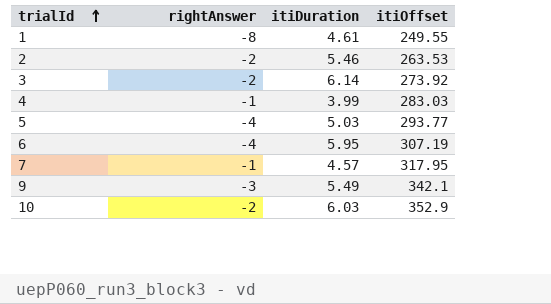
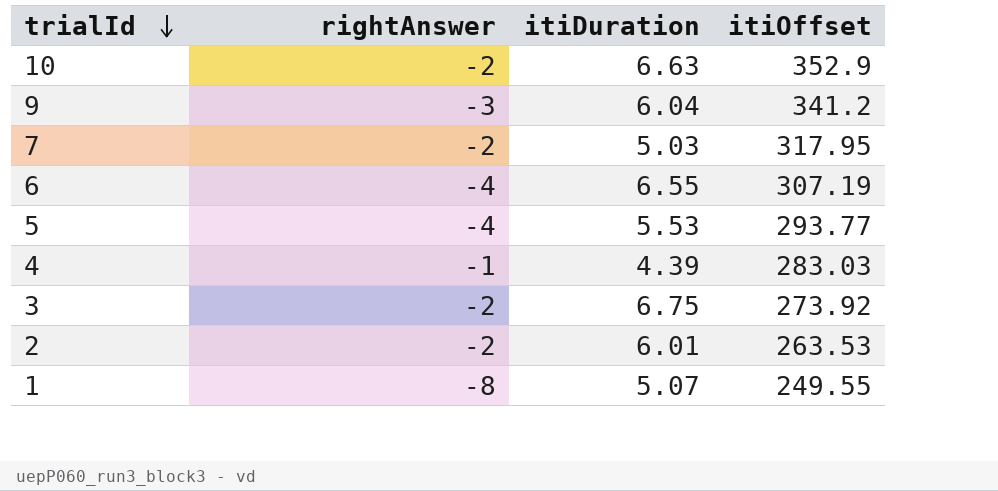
row order: trialId ascending -> trialId descending
10 | itiDuration: 6.03 -> 6.63
9 | itiDuration: 5.49 -> 6.04
9 | itiOffset: 342.1 -> 341.2
7 | rightAnswer: -1 -> -2
7 | itiDuration: 4.57 -> 5.03
6 | itiDuration: 5.95 -> 6.55
5 | itiDuration: 5.03 -> 5.53
4 | itiDuration: 3.99 -> 4.39
3 | itiDuration: 6.14 -> 6.75
2 | itiDuration: 5.46 -> 6.01
1 | itiDuration: 4.61 -> 5.07

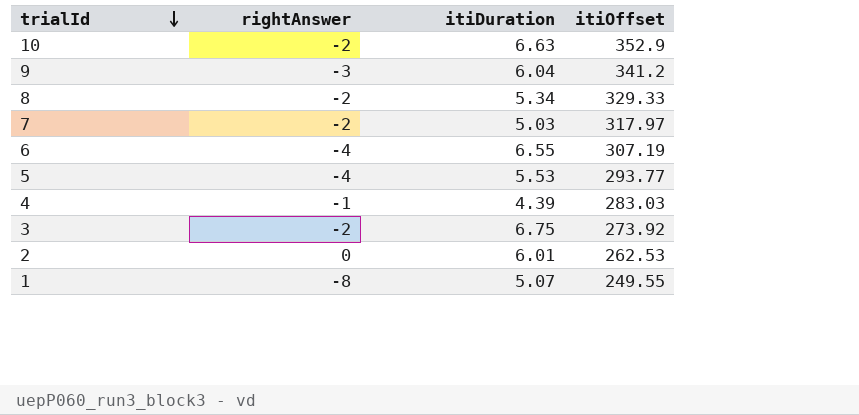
row 8: none -> -2 | 5.34 | 329.33
7 | itiOffset: 317.95 -> 317.97
2 | rightAnswer: -2 -> 0
2 | itiOffset: 263.53 -> 262.53

